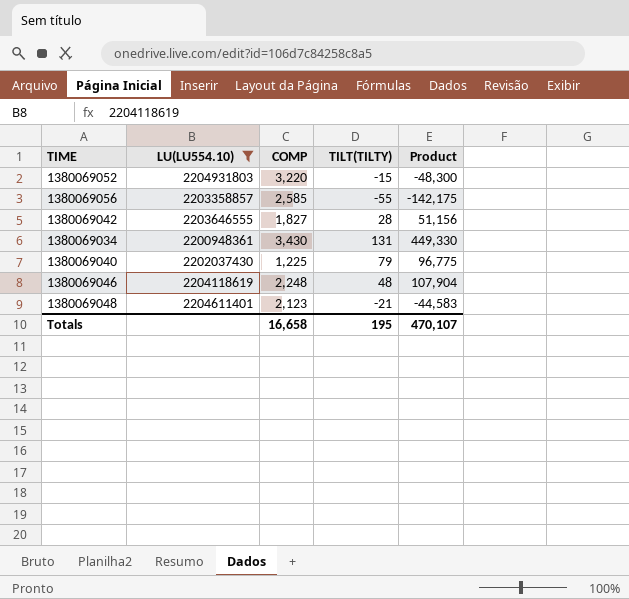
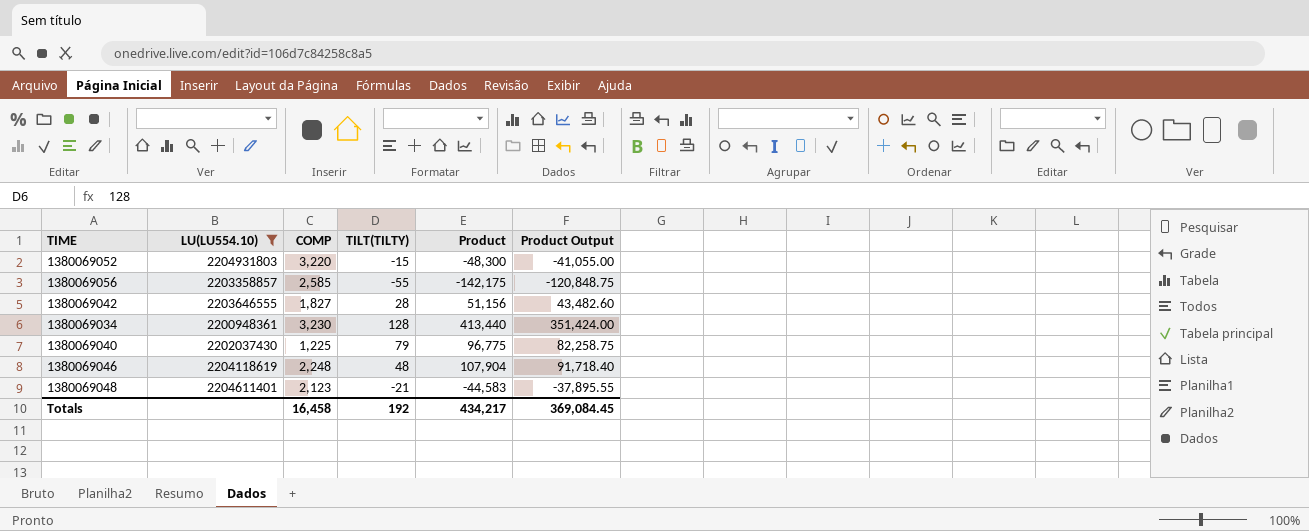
column Product Output | formula: none -> [Product] * 0.85
1380069034 | COMP: 3,430 -> 3,230
1380069034 | TILT(TILTY): 131 -> 128
1380069034 | Product: 449,330 -> 413,440
Totals | COMP: 16,658 -> 16,458
Totals | TILT(TILTY): 195 -> 192
Totals | Product: 470,107 -> 434,217

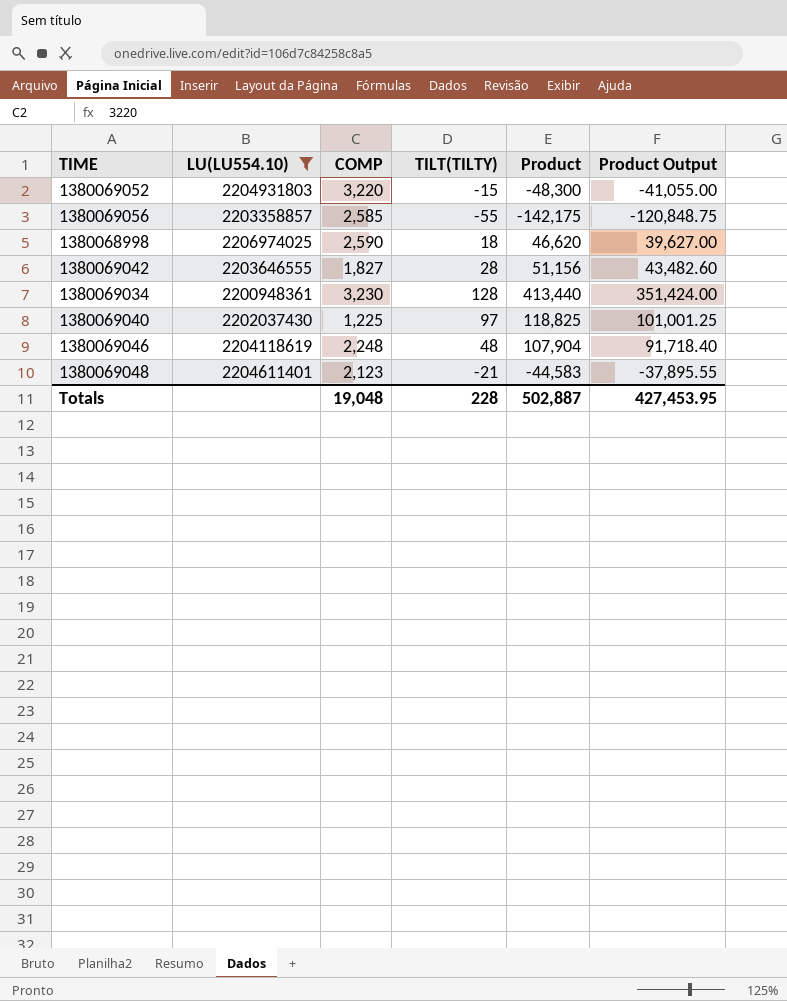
row 1380068998: none -> 2206974025 | 2,590 | 18 | 46,620 | 39,627.00
1380069040 | TILT(TILTY): 79 -> 97
1380069040 | Product: 96,775 -> 118,825
1380069040 | Product Output: 82,258.75 -> 101,001.25
Totals | COMP: 16,458 -> 19,048
Totals | TILT(TILTY): 192 -> 228
Totals | Product: 434,217 -> 502,887
Totals | Product Output: 369,084.45 -> 427,453.95

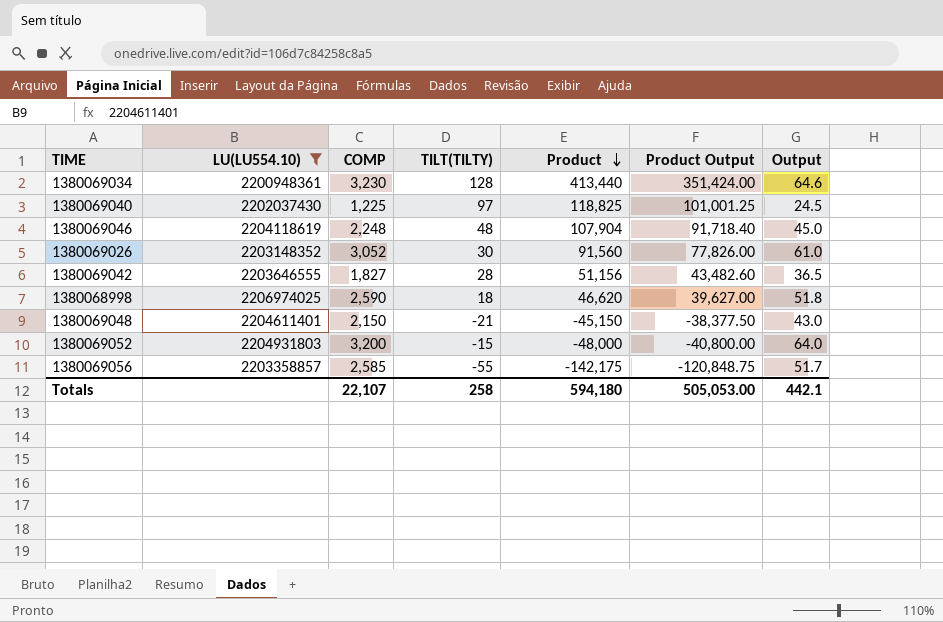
row order: none -> Product descending
column Output | formula: none -> [COMP] * 0.02
row 1380069026: none -> 2203148352 | 3,052 | 30 | 91,560 | 77,826.00 | 61.0
1380069048 | COMP: 2,123 -> 2,150
1380069048 | Product: -44,583 -> -45,150
1380069048 | Product Output: -37,895.55 -> -38,377.50
1380069052 | COMP: 3,220 -> 3,200
1380069052 | Product: -48,300 -> -48,000
1380069052 | Product Output: -41,055.00 -> -40,800.00
Totals | COMP: 19,048 -> 22,107
Totals | TILT(TILTY): 228 -> 258
Totals | Product: 502,887 -> 594,180
Totals | Product Output: 427,453.95 -> 505,053.00

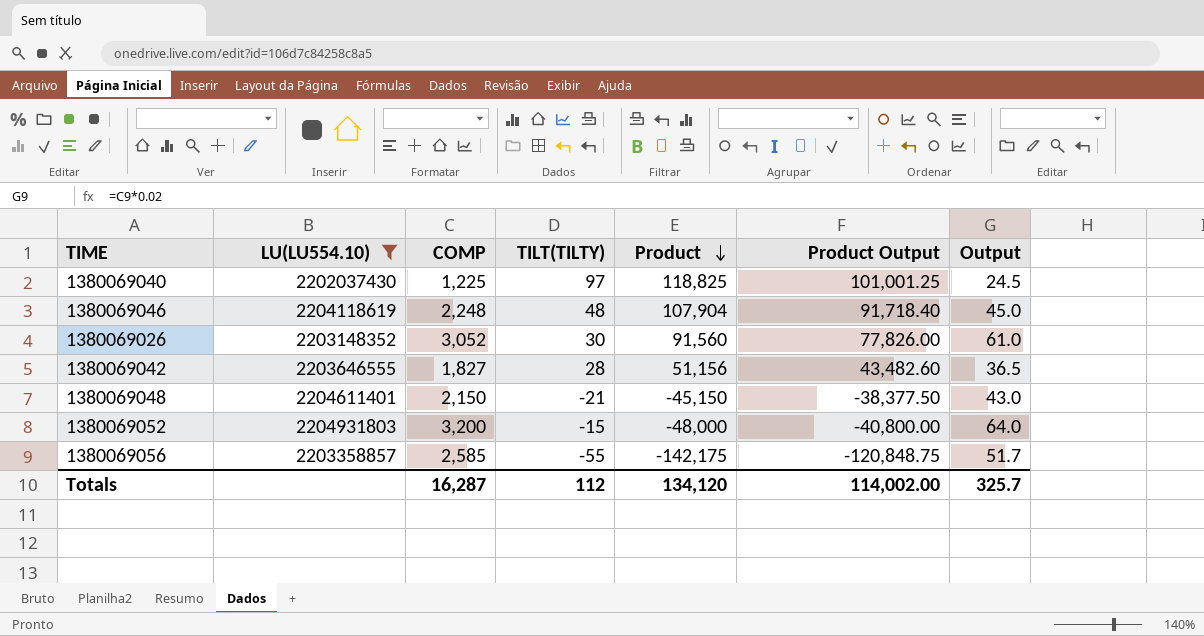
row 1380069034: 2200948361 | 3,230 | 128 | 413,440 | 351,424.00 | 64.6 -> none
row 1380068998: 2206974025 | 2,590 | 18 | 46,620 | 39,627.00 | 51.8 -> none
Totals | COMP: 22,107 -> 16,287
Totals | TILT(TILTY): 258 -> 112
Totals | Product: 594,180 -> 134,120
Totals | Product Output: 505,053.00 -> 114,002.00
Totals | Output: 442.1 -> 325.7

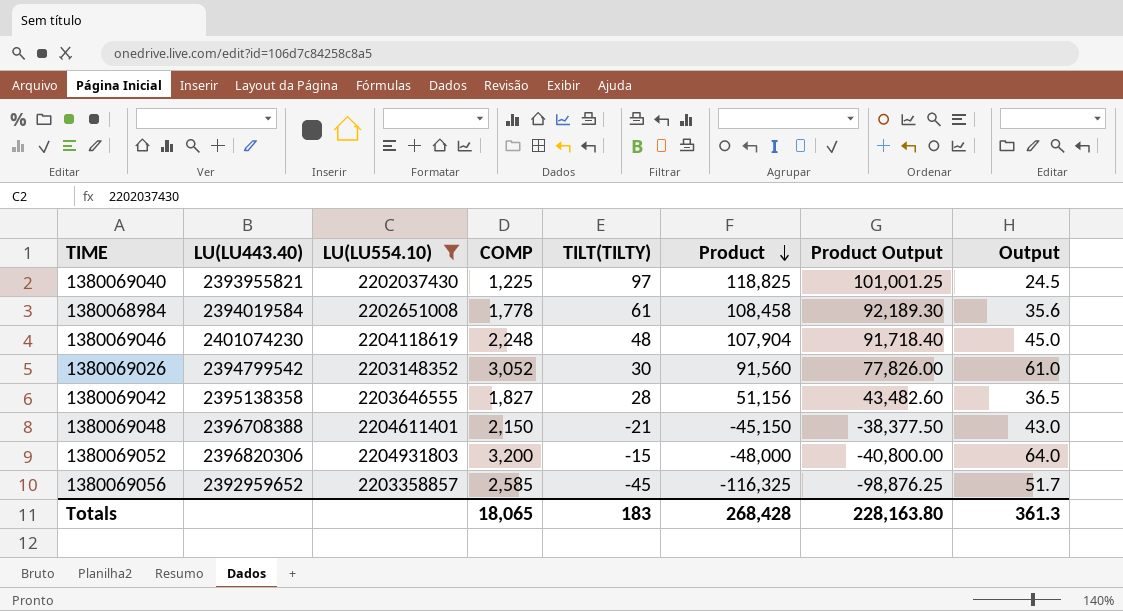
column LU(LU443.40) | position: none -> 2
row 1380068984: none -> 2394019584 | 2202651008 | 1,778 | 61 | 108,458 | 92,189.30 | 35.6
1380069056 | TILT(TILTY): -55 -> -45
1380069056 | Product: -142,175 -> -116,325
1380069056 | Product Output: -120,848.75 -> -98,876.25
Totals | COMP: 16,287 -> 18,065
Totals | TILT(TILTY): 112 -> 183
Totals | Product: 134,120 -> 268,428
Totals | Product Output: 114,002.00 -> 228,163.80
Totals | Output: 325.7 -> 361.3

